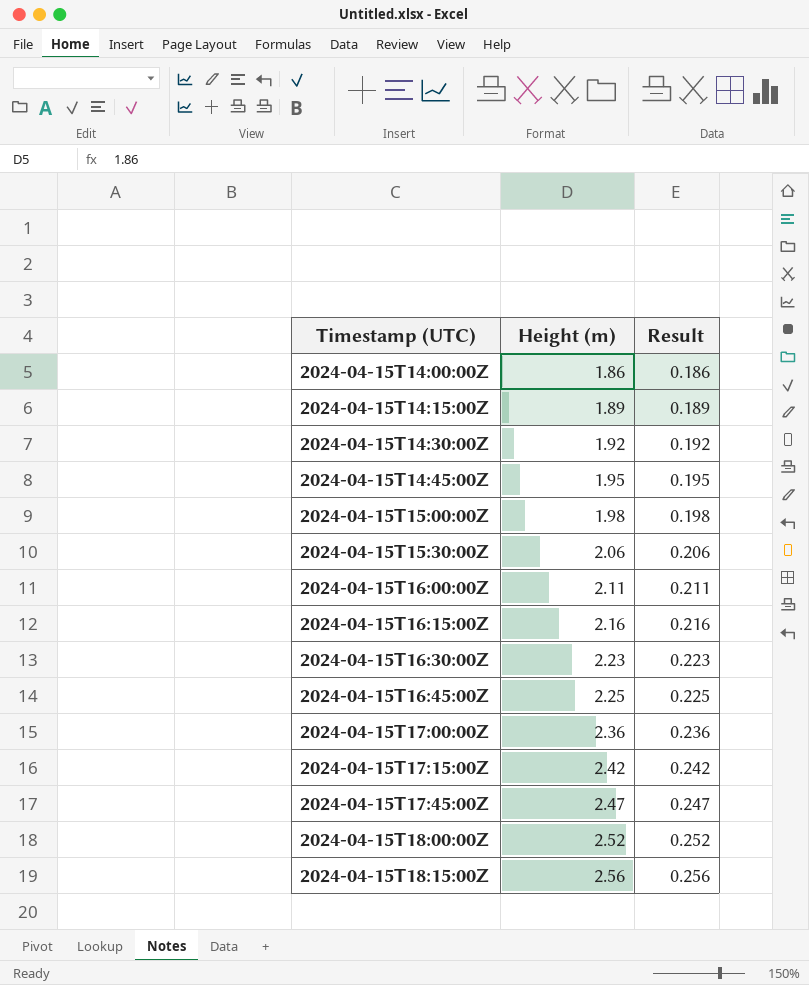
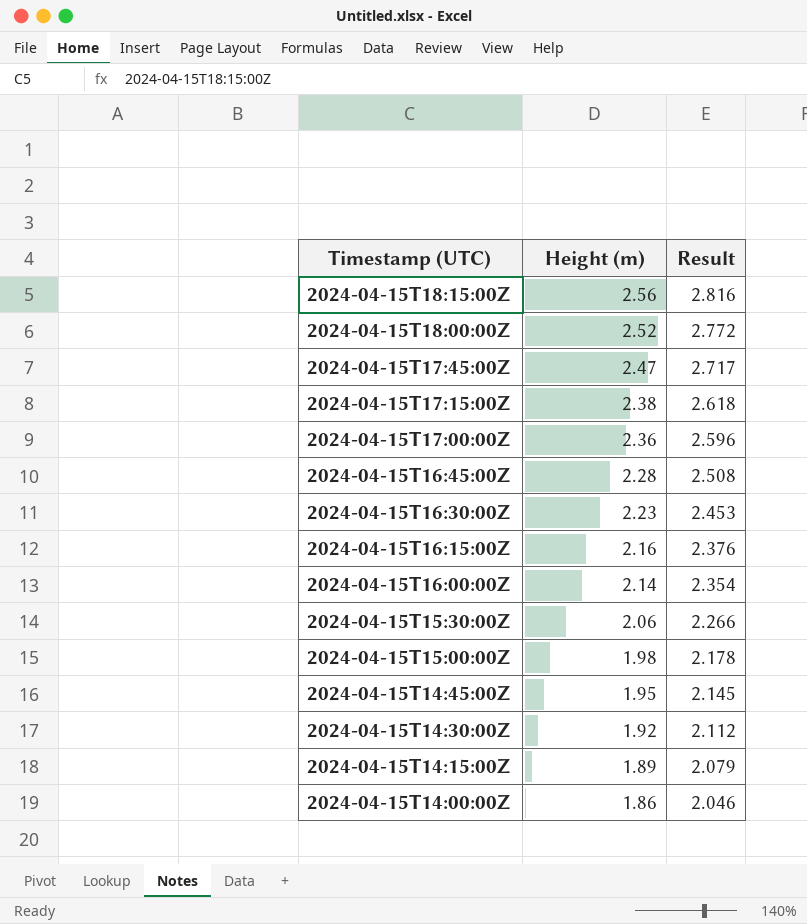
row order: Timestamp (UTC) ascending -> Timestamp (UTC) descending
column Result | formula: [Height (m)] * 0.1 -> [Height (m)] * 1.1
2024-04-15T17:15:00Z | Height (m): 2.42 -> 2.38
2024-04-15T16:45:00Z | Height (m): 2.25 -> 2.28
2024-04-15T16:00:00Z | Height (m): 2.11 -> 2.14

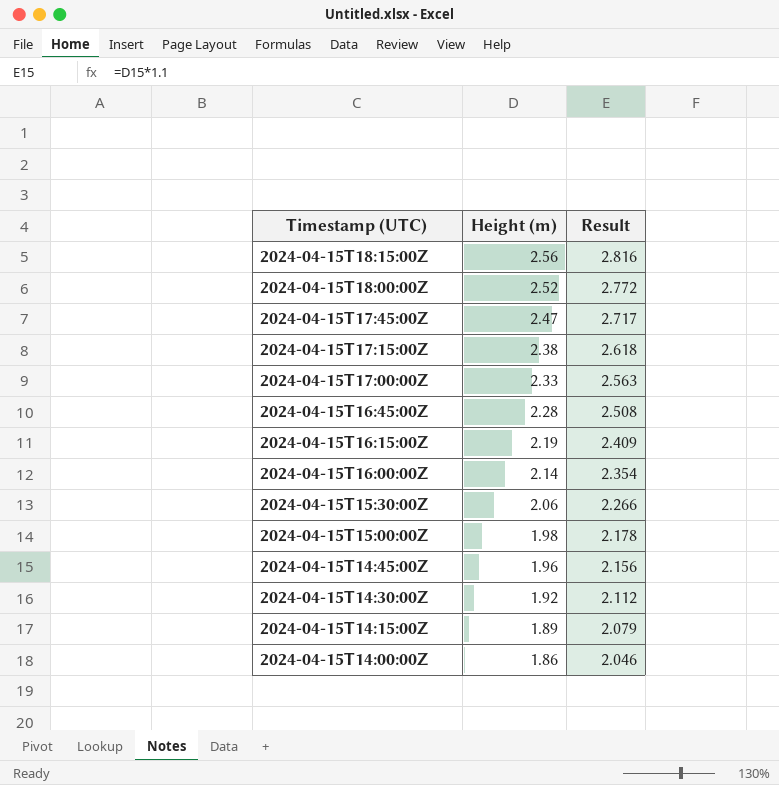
row 2024-04-15T16:30:00Z: 2.23 | 2.453 -> none
2024-04-15T17:00:00Z | Height (m): 2.36 -> 2.33
2024-04-15T17:00:00Z | Result: 2.596 -> 2.563
2024-04-15T16:15:00Z | Height (m): 2.16 -> 2.19
2024-04-15T16:15:00Z | Result: 2.376 -> 2.409
2024-04-15T14:45:00Z | Height (m): 1.95 -> 1.96
2024-04-15T14:45:00Z | Result: 2.145 -> 2.156

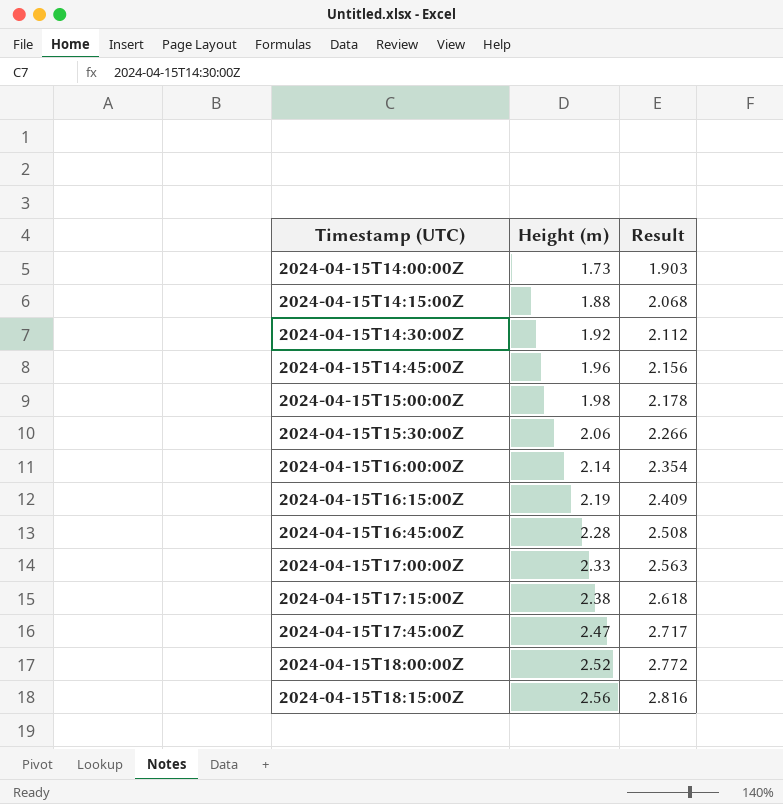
row order: Timestamp (UTC) descending -> Timestamp (UTC) ascending
2024-04-15T14:00:00Z | Height (m): 1.86 -> 1.73
2024-04-15T14:00:00Z | Result: 2.046 -> 1.903
2024-04-15T14:15:00Z | Height (m): 1.89 -> 1.88
2024-04-15T14:15:00Z | Result: 2.079 -> 2.068

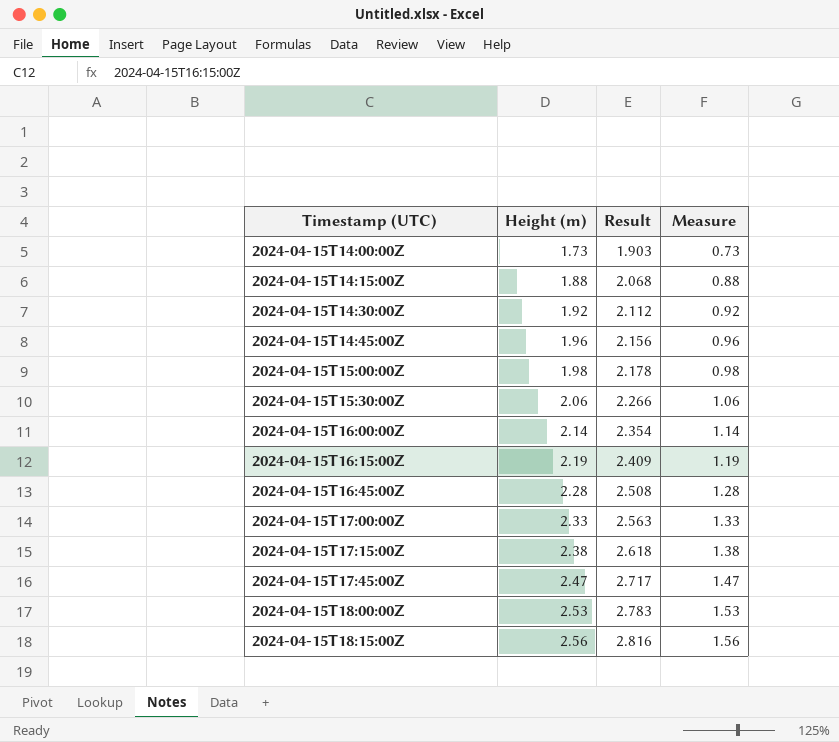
column Measure | formula: none -> [Height (m)] - 1
2024-04-15T18:00:00Z | Height (m): 2.52 -> 2.53
2024-04-15T18:00:00Z | Result: 2.772 -> 2.783

